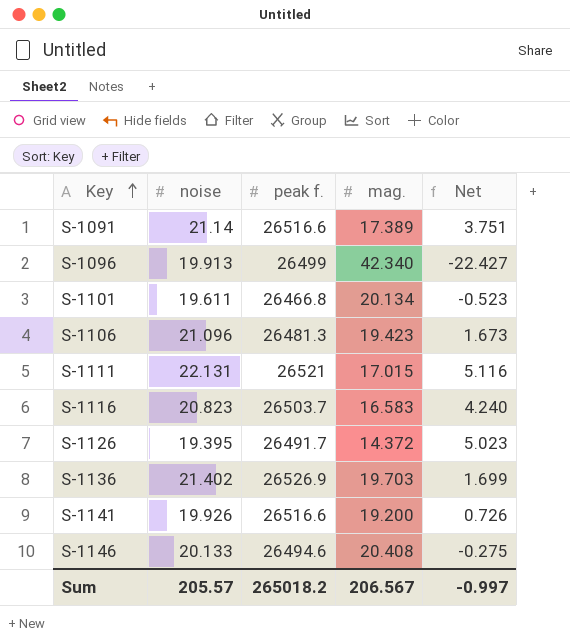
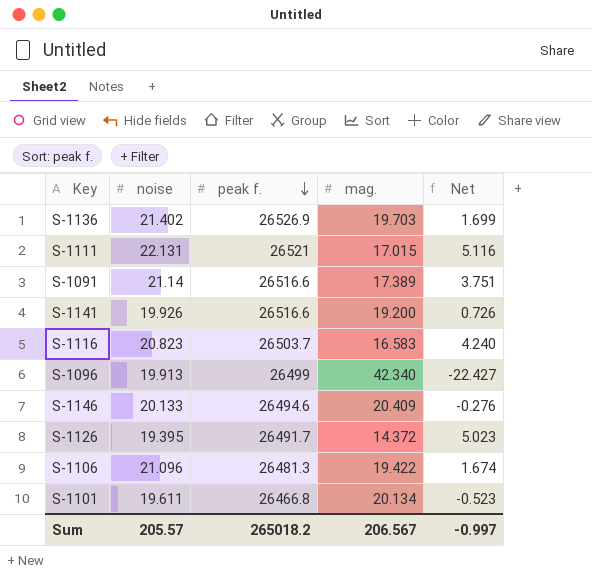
row order: Key ascending -> peak f. descending
S-1146 | mag.: 20.408 -> 20.409
S-1146 | Net: -0.275 -> -0.276
S-1106 | mag.: 19.423 -> 19.422
S-1106 | Net: 1.673 -> 1.674

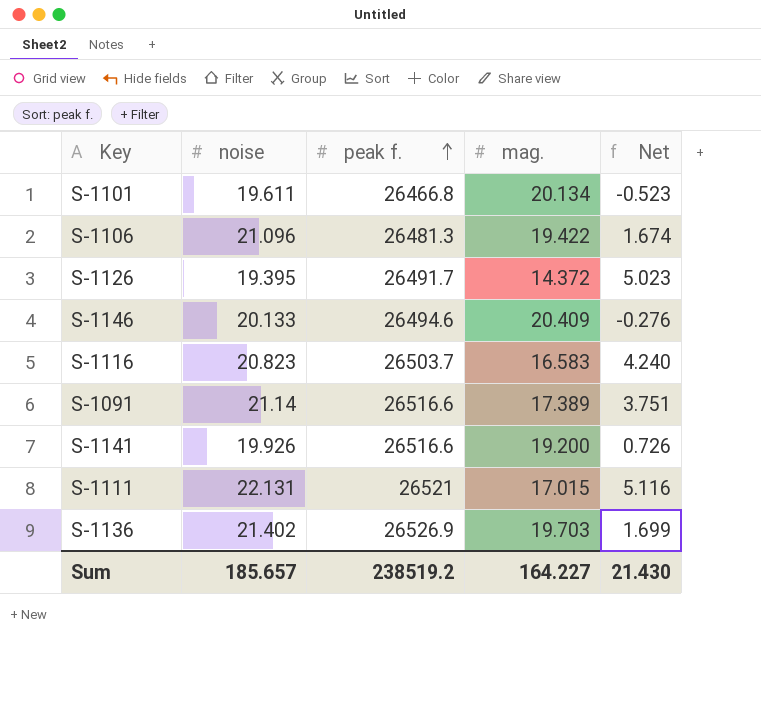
row order: peak f. descending -> peak f. ascending
row S-1096: 19.913 | 26499 | 42.340 | -22.427 -> none
Sum | noise: 205.57 -> 185.657
Sum | peak f.: 265018.2 -> 238519.2
Sum | mag.: 206.567 -> 164.227
Sum | Net: -0.997 -> 21.430

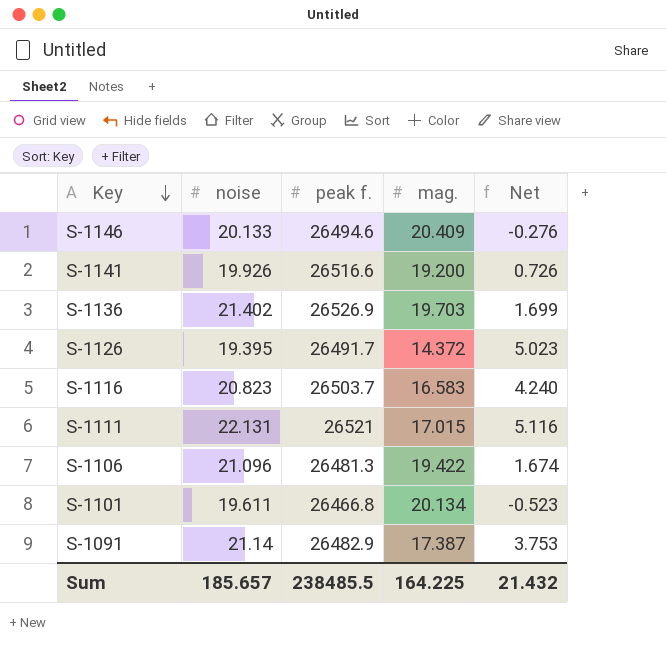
row order: peak f. ascending -> Key descending
S-1091 | peak f.: 26516.6 -> 26482.9
S-1091 | mag.: 17.389 -> 17.387
S-1091 | Net: 3.751 -> 3.753
Sum | peak f.: 238519.2 -> 238485.5
Sum | mag.: 164.227 -> 164.225
Sum | Net: 21.430 -> 21.432

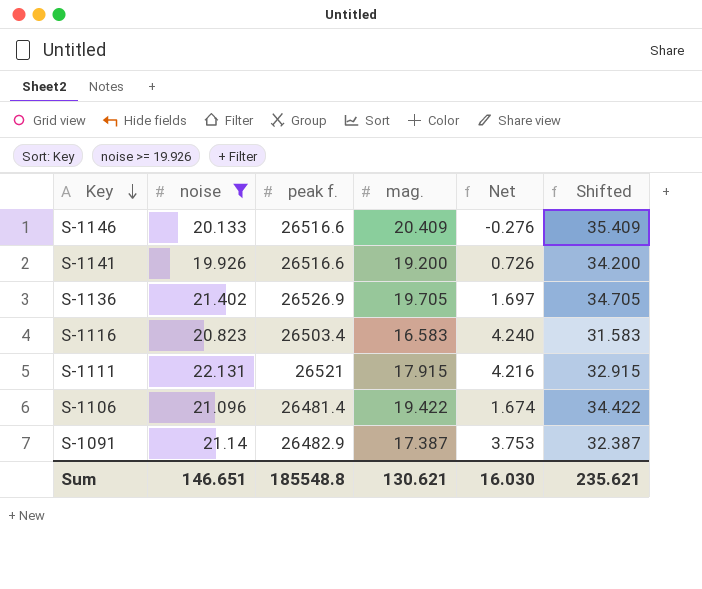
filter: none -> noise >= 19.926
column Shifted | formula: none -> [mag.] + 15
S-1146 | peak f.: 26494.6 -> 26516.6
S-1136 | mag.: 19.703 -> 19.705
S-1136 | Net: 1.699 -> 1.697
S-1116 | peak f.: 26503.7 -> 26503.4
S-1111 | mag.: 17.015 -> 17.915
S-1111 | Net: 5.116 -> 4.216
S-1106 | peak f.: 26481.3 -> 26481.4
Sum | noise: 185.657 -> 146.651
Sum | peak f.: 238485.5 -> 185548.8
Sum | mag.: 164.225 -> 130.621
Sum | Net: 21.432 -> 16.030

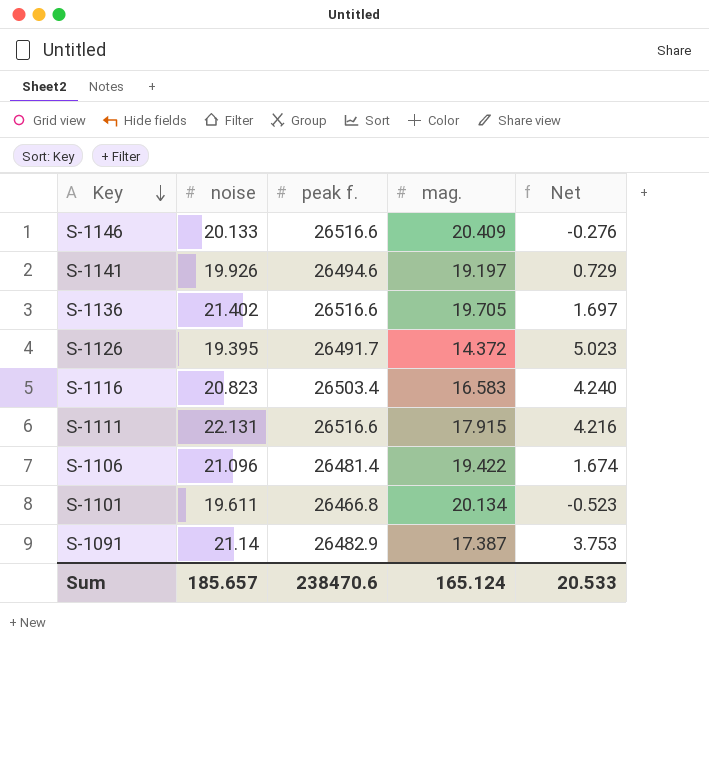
filter: noise >= 19.926 -> none
column Shifted | formula: [mag.] + 15 -> none
S-1141 | peak f.: 26516.6 -> 26494.6
S-1141 | mag.: 19.200 -> 19.197
S-1141 | Net: 0.726 -> 0.729
S-1136 | peak f.: 26526.9 -> 26516.6
S-1111 | peak f.: 26521 -> 26516.6
Sum | noise: 146.651 -> 185.657
Sum | peak f.: 185548.8 -> 238470.6
Sum | mag.: 130.621 -> 165.124
Sum | Net: 16.030 -> 20.533

